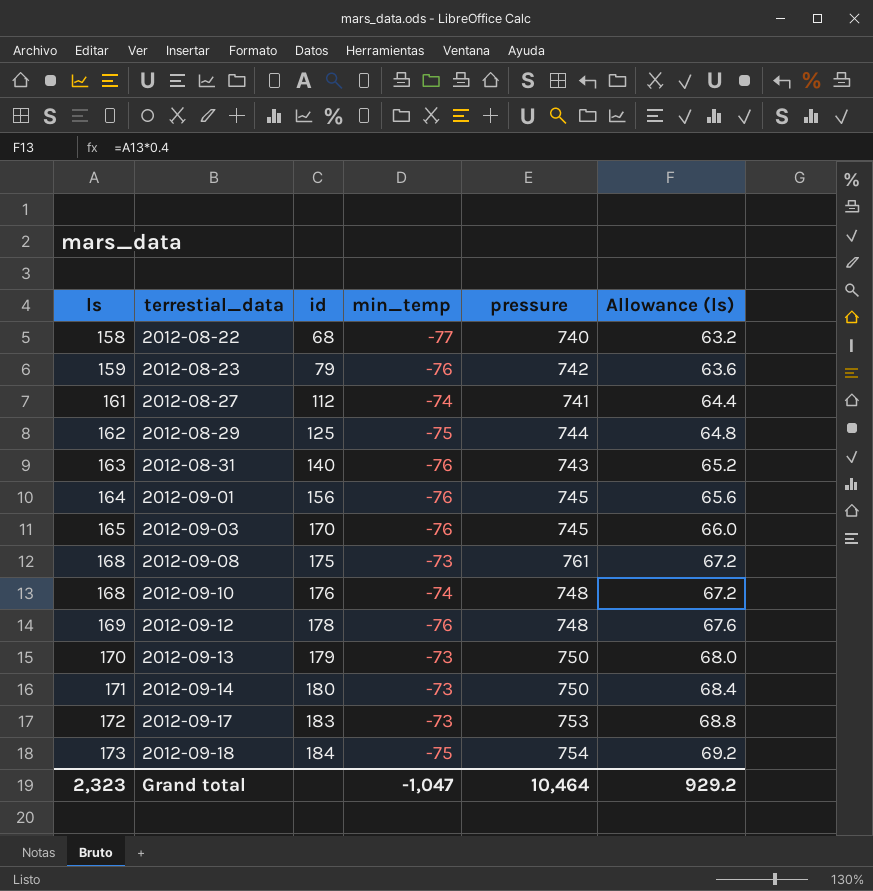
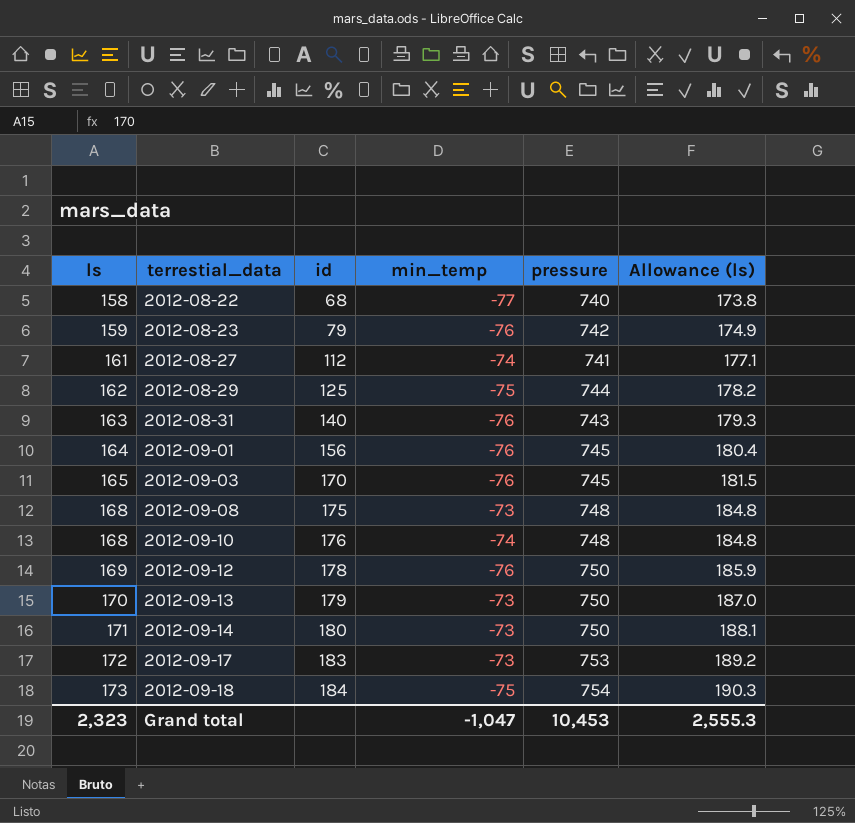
column Allowance (ls) | formula: [ls] * 0.4 -> [ls] * 1.1
2012-09-08 | pressure: 761 -> 748
2012-09-12 | pressure: 748 -> 750
Grand total | pressure: 10,464 -> 10,453
Grand total | Allowance (ls): 929.2 -> 2,555.3

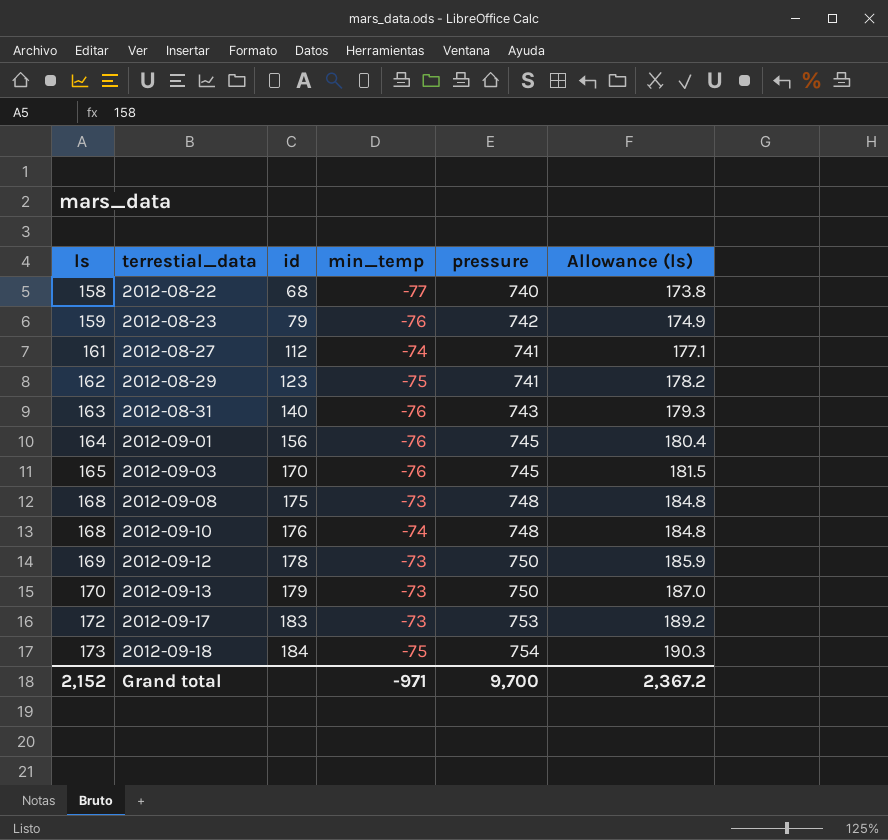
row 2012-09-14: 171 | 180 | -73 | 750 | 188.1 -> none
2012-08-29 | id: 125 -> 123
2012-08-29 | pressure: 744 -> 741
2012-09-12 | min_temp: -76 -> -73
Grand total | ls: 2,323 -> 2,152
Grand total | min_temp: -1,047 -> -971
Grand total | pressure: 10,453 -> 9,700
Grand total | Allowance (ls): 2,555.3 -> 2,367.2

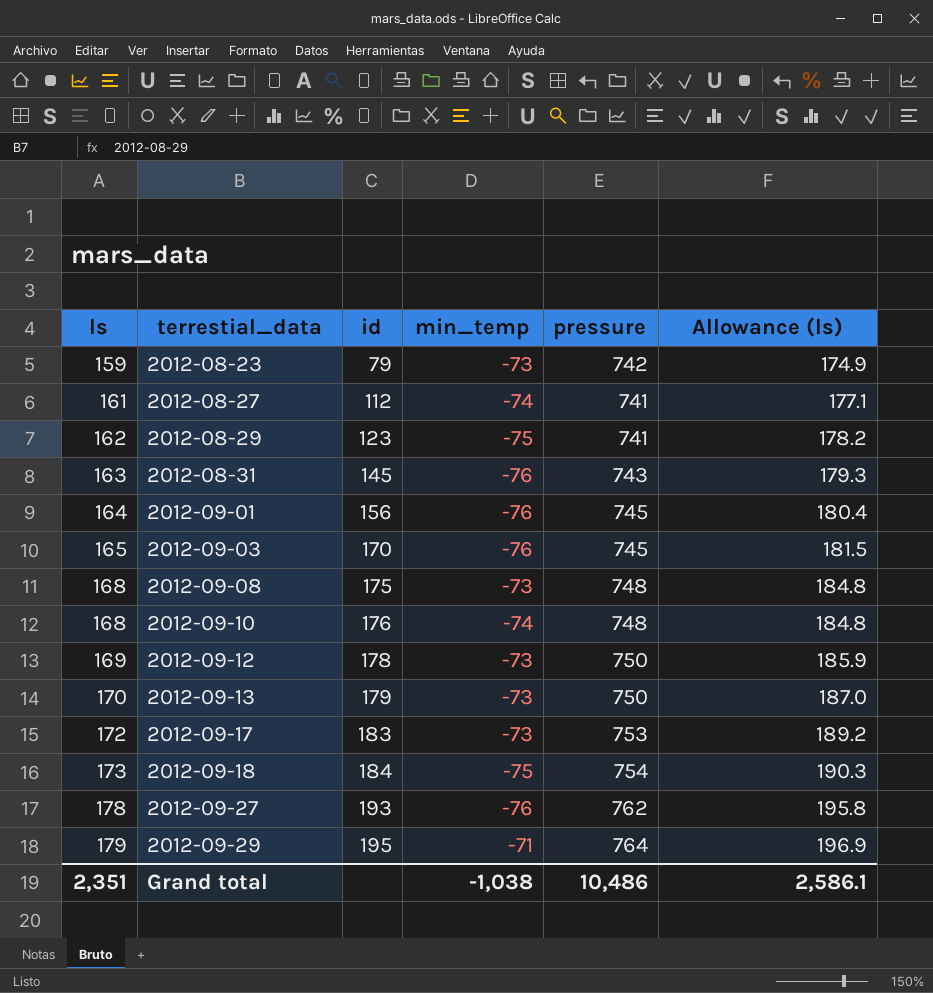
row 2012-08-22: 158 | 68 | -77 | 740 | 173.8 -> none
2012-08-23 | min_temp: -76 -> -73
2012-08-31 | id: 140 -> 145
row 2012-09-27: none -> 178 | 193 | -76 | 762 | 195.8
row 2012-09-29: none -> 179 | 195 | -71 | 764 | 196.9
Grand total | ls: 2,152 -> 2,351
Grand total | min_temp: -971 -> -1,038
Grand total | pressure: 9,700 -> 10,486
Grand total | Allowance (ls): 2,367.2 -> 2,586.1

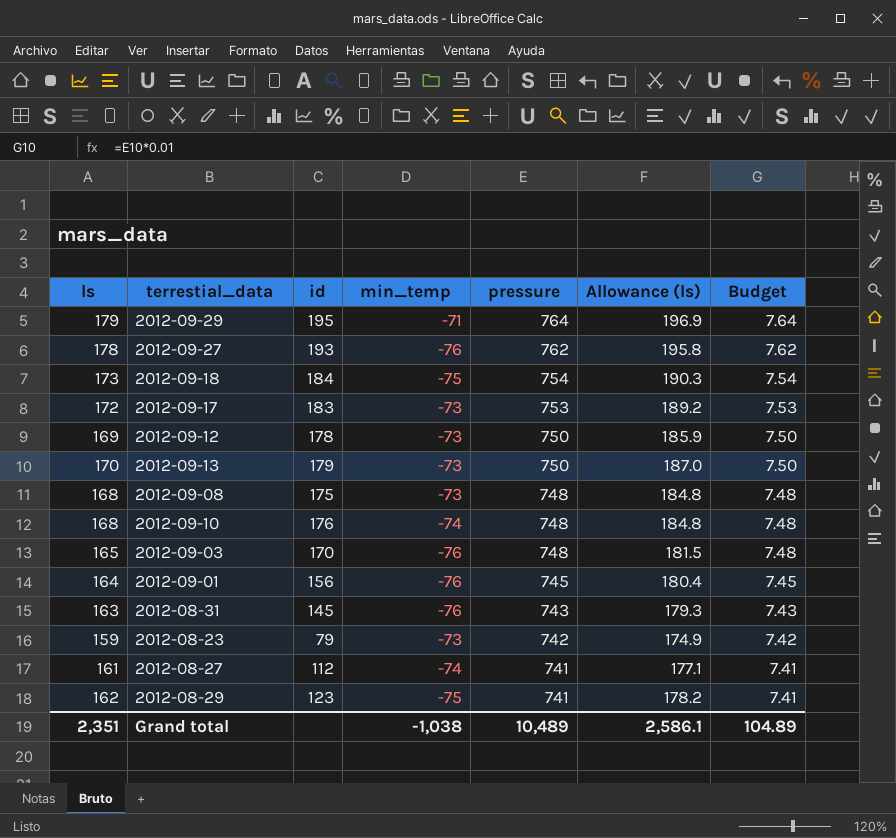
row order: ls ascending -> pressure descending
column Budget | formula: none -> [pressure] * 0.01
2012-09-03 | pressure: 745 -> 748
Grand total | pressure: 10,486 -> 10,489

